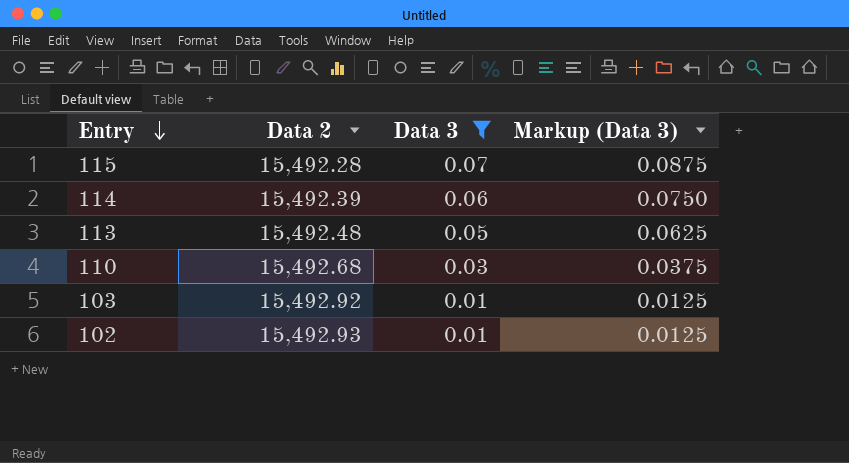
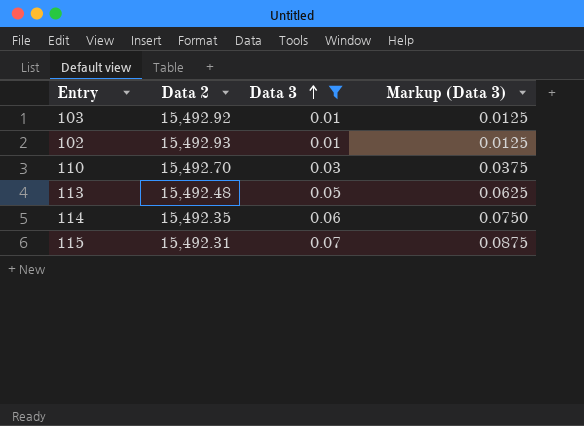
row order: Entry descending -> Data 3 ascending
110 | Data 2: 15,492.68 -> 15,492.70
114 | Data 2: 15,492.39 -> 15,492.35
115 | Data 2: 15,492.28 -> 15,492.31

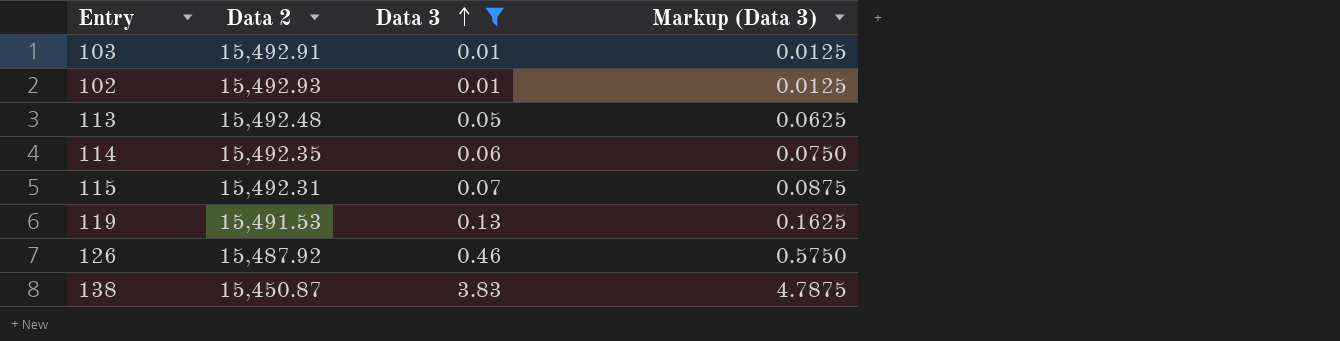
row 110: 15,492.70 | 0.03 | 0.0375 -> none
103 | Data 2: 15,492.92 -> 15,492.91
row 119: none -> 15,491.53 | 0.13 | 0.1625
row 126: none -> 15,487.92 | 0.46 | 0.5750
row 138: none -> 15,450.87 | 3.83 | 4.7875

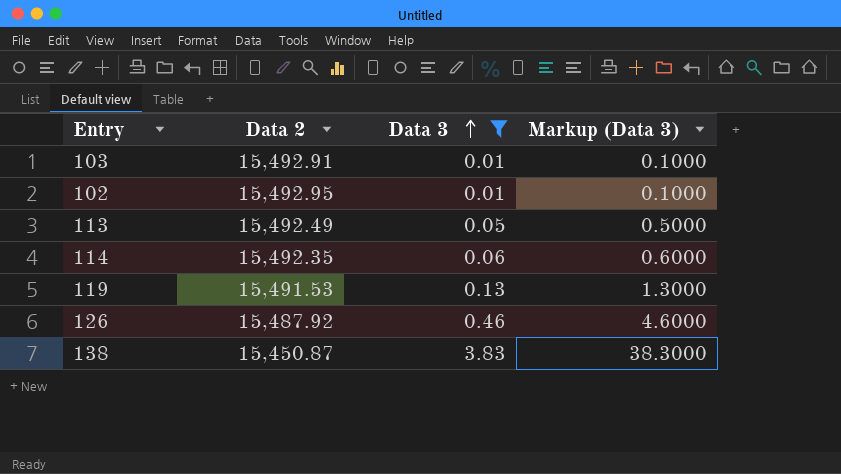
column Markup (Data 3) | formula: [Data 3] * 1.25 -> [Data 3] * 10
row 115: 15,492.31 | 0.07 | 0.0875 -> none
102 | Data 2: 15,492.93 -> 15,492.95
113 | Data 2: 15,492.48 -> 15,492.49

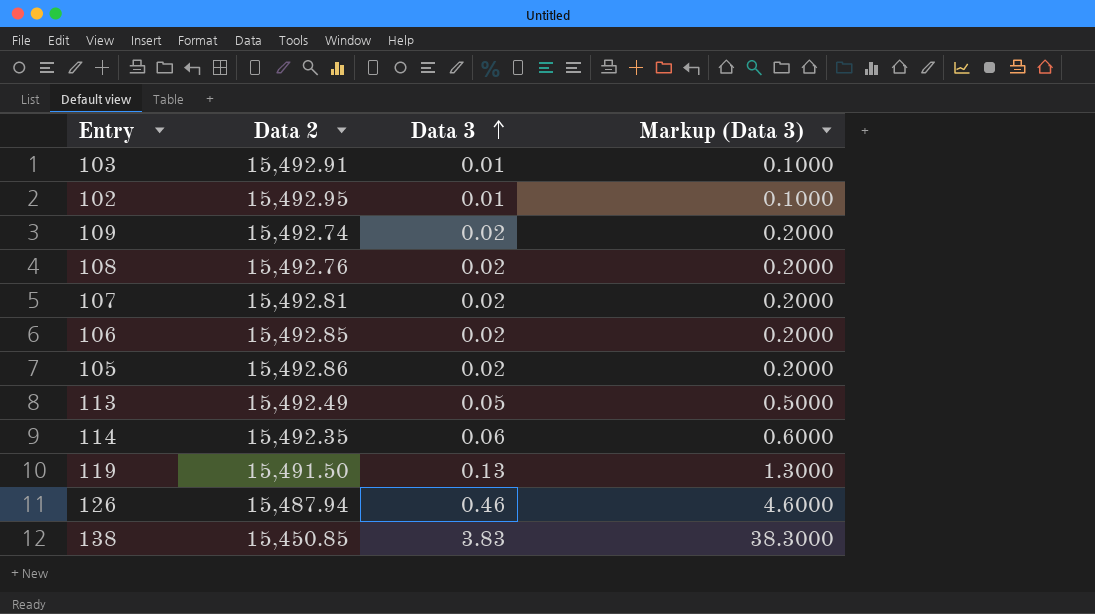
filter: Data 3 != 0.02 -> none
119 | Data 2: 15,491.53 -> 15,491.50
126 | Data 2: 15,487.92 -> 15,487.94
138 | Data 2: 15,450.87 -> 15,450.85

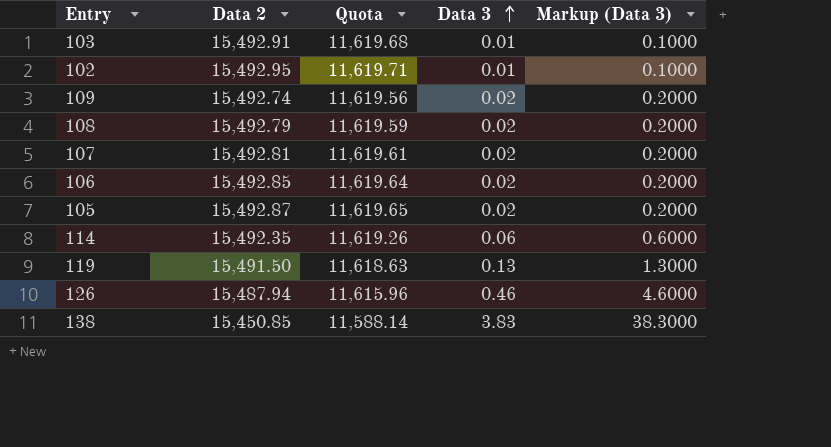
column Quota | formula: none -> [Data 2] * 0.75
row 113: 15,492.49 | 0.05 | 0.5000 -> none
108 | Data 2: 15,492.76 -> 15,492.79
105 | Data 2: 15,492.86 -> 15,492.87

